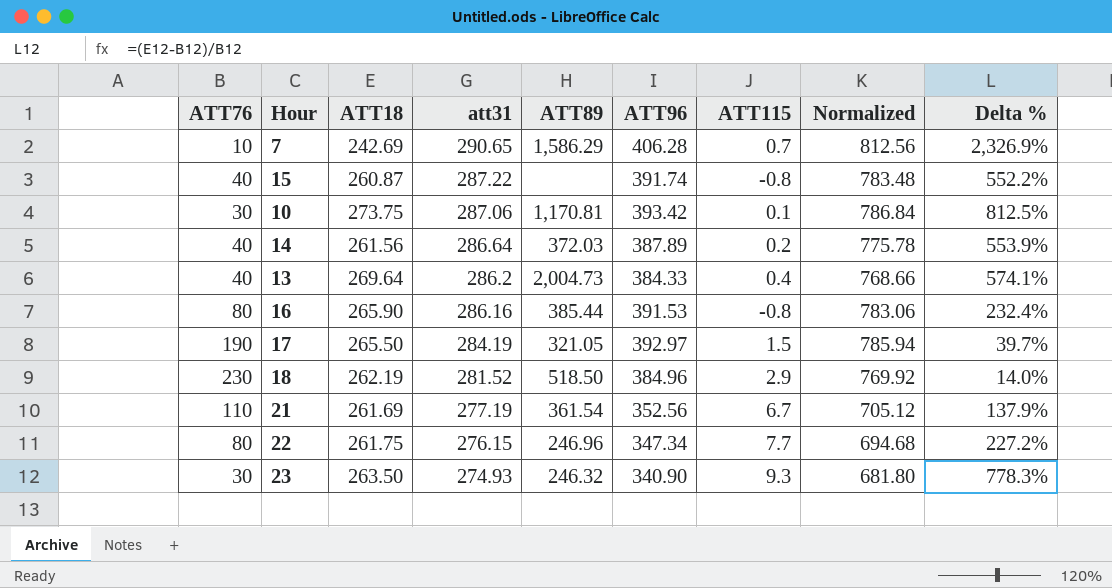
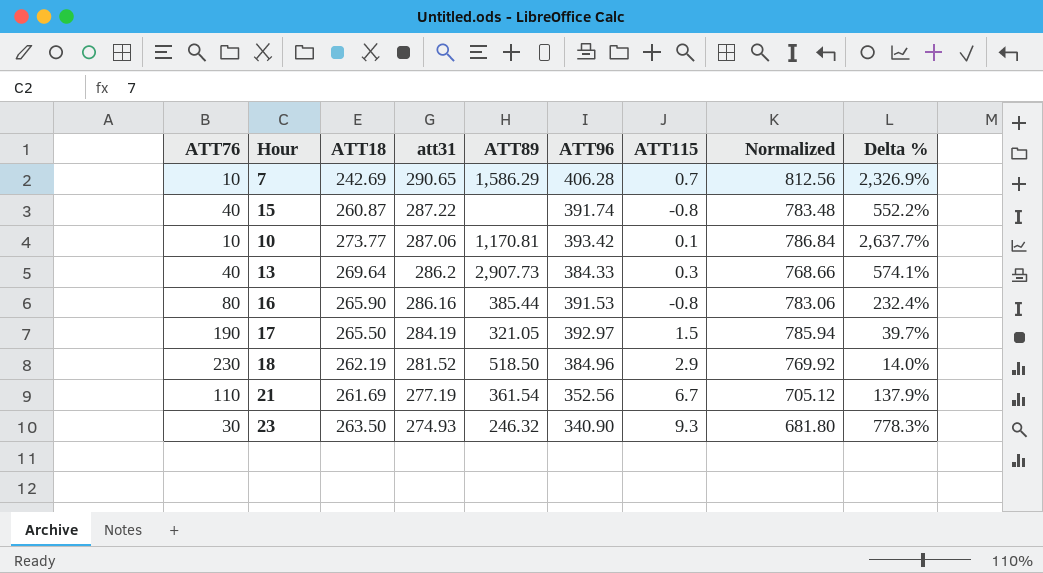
row 14: 40 | 261.56 | 286.64 | 372.03 | 387.89 | 0.2 | 775.78 | 553.9% -> none
row 22: 80 | 261.75 | 276.15 | 246.96 | 347.34 | 7.7 | 694.68 | 227.2% -> none
10 | ATT76: 30 -> 10
10 | ATT18: 273.75 -> 273.77
10 | Delta %: 812.5% -> 2,637.7%
13 | ATT89: 2,004.73 -> 2,907.73
13 | ATT115: 0.4 -> 0.3

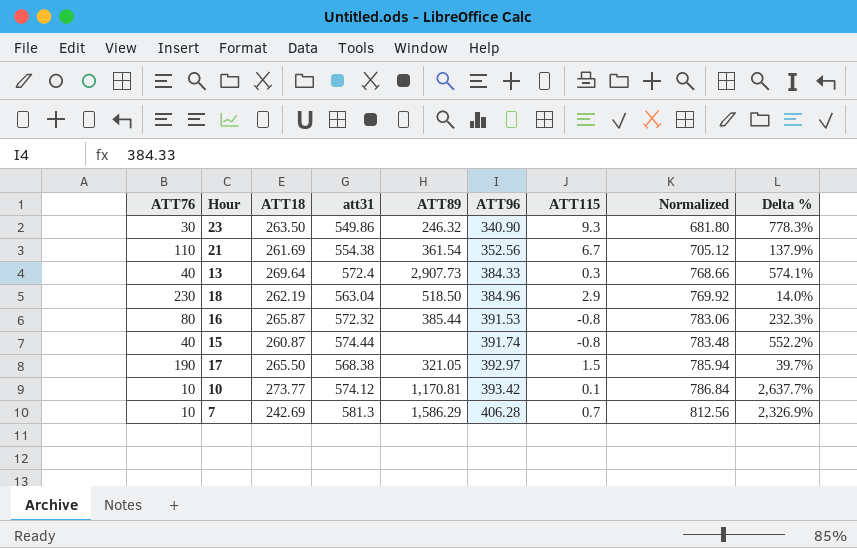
row order: att31 descending -> ATT96 ascending
23 | att31: 274.93 -> 549.86
21 | att31: 277.19 -> 554.38
13 | att31: 286.2 -> 572.4
18 | att31: 281.52 -> 563.04
16 | ATT18: 265.90 -> 265.87
16 | att31: 286.16 -> 572.32
16 | Delta %: 232.4% -> 232.3%
15 | att31: 287.22 -> 574.44
17 | att31: 284.19 -> 568.38
10 | att31: 287.06 -> 574.12
7 | att31: 290.65 -> 581.3

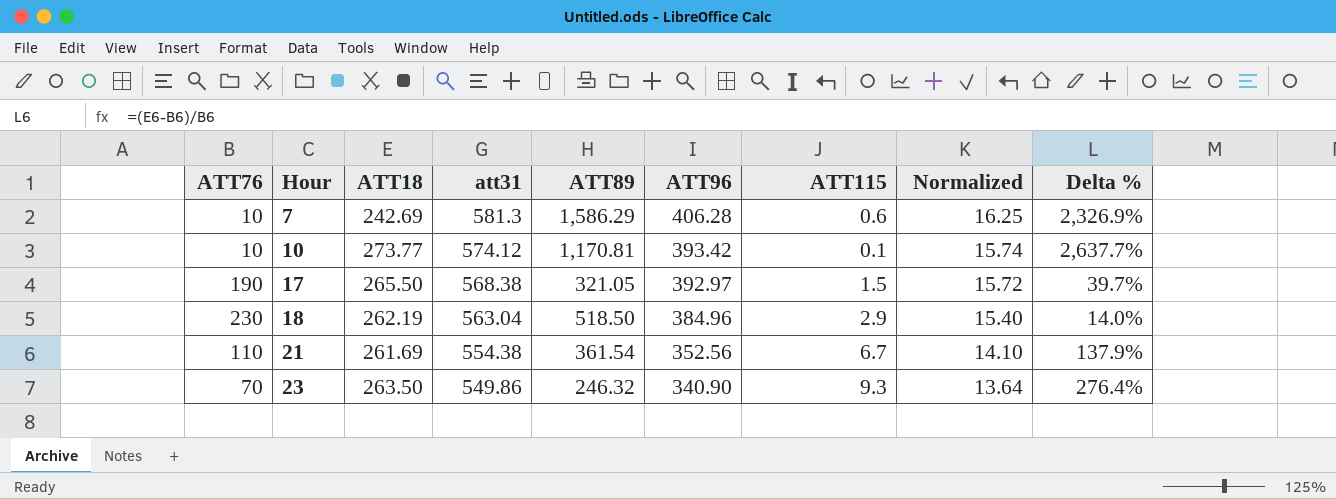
row order: ATT96 ascending -> Hour ascending
column Normalized | formula: [ATT96] * 2 -> [ATT96] * 0.04
row 13: 40 | 269.64 | 572.4 | 2,907.73 | 384.33 | 0.3 | 768.66 | 574.1% -> none
row 16: 80 | 265.87 | 572.32 | 385.44 | 391.53 | -0.8 | 783.06 | 232.3% -> none
row 15: 40 | 260.87 | 574.44 | none | 391.74 | -0.8 | 783.48 | 552.2% -> none
7 | ATT115: 0.7 -> 0.6
23 | ATT76: 30 -> 70
23 | Delta %: 778.3% -> 276.4%

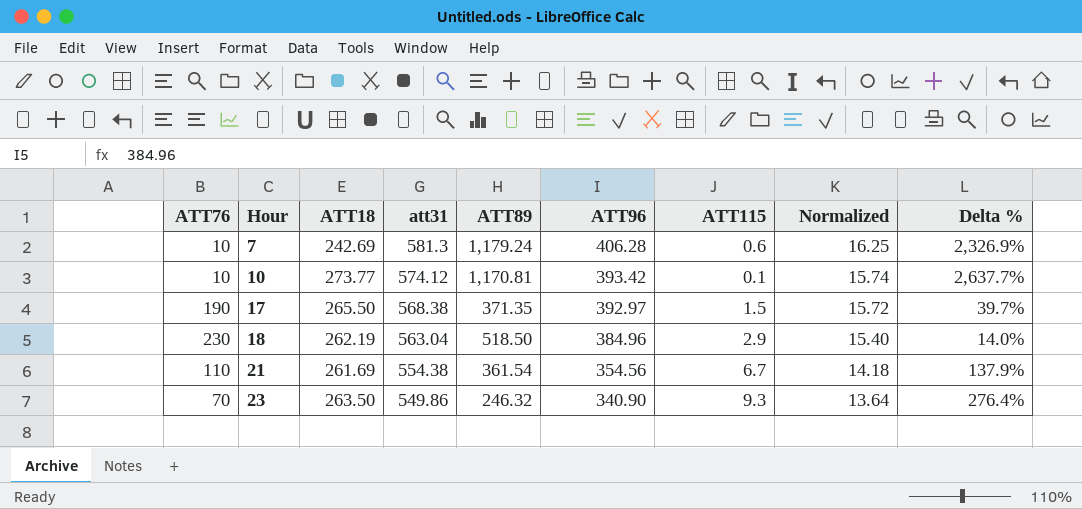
7 | ATT89: 1,586.29 -> 1,179.24
17 | ATT89: 321.05 -> 371.35
21 | ATT96: 352.56 -> 354.56
21 | Normalized: 14.10 -> 14.18

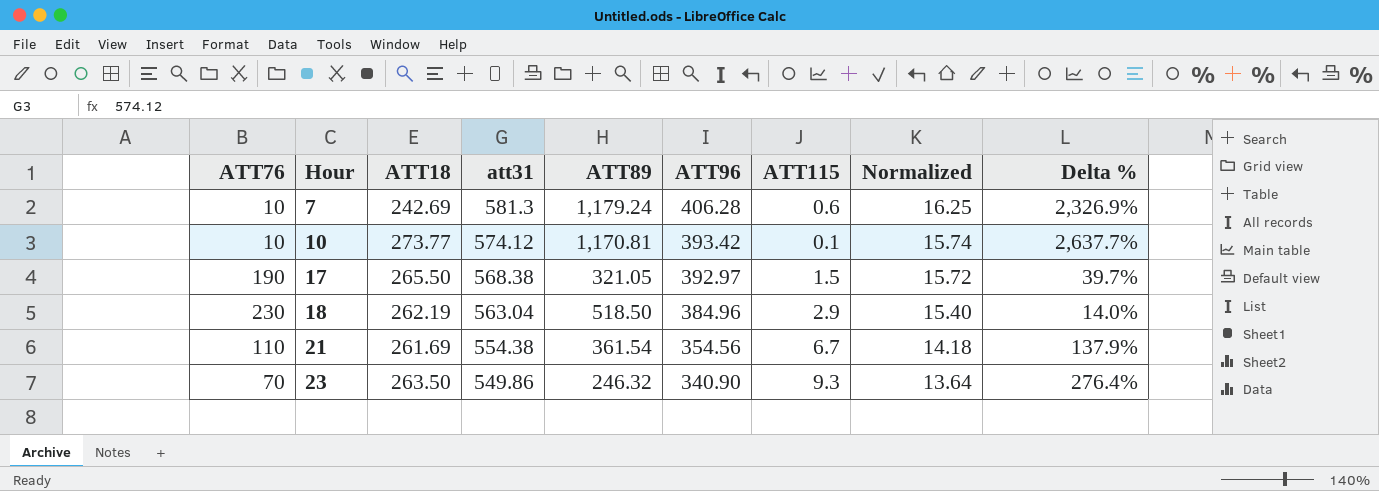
17 | ATT89: 371.35 -> 321.05

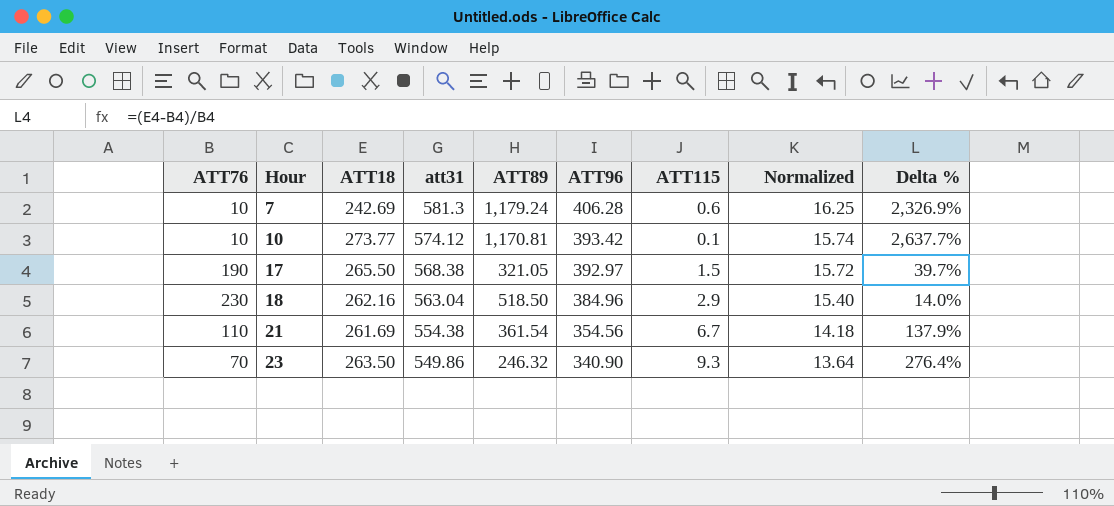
18 | ATT18: 262.19 -> 262.16

